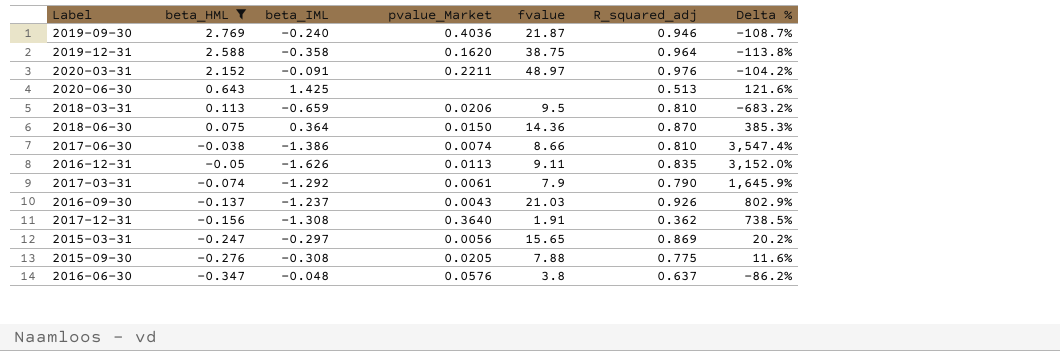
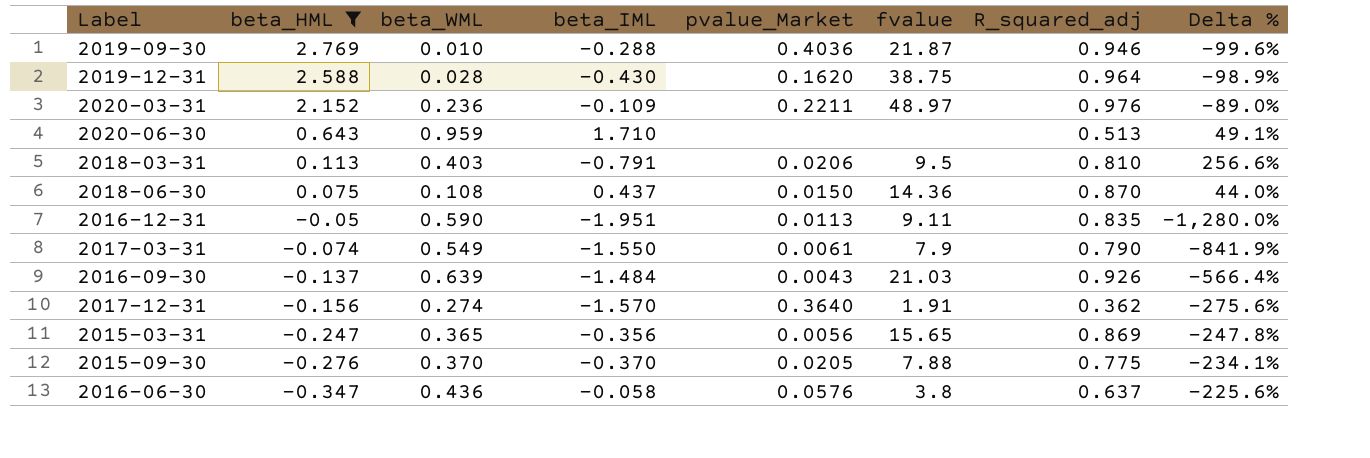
column beta_WML | position: none -> 3
column Delta % | formula: ([beta_IML] - [beta_HML]) / [beta_HML] -> ([beta_WML] - [beta_HML]) / [beta_HML]
row 2017-06-30: -0.038 | -1.386 | 0.0074 | 8.66 | 0.810 | 3,547.4% -> none
2019-09-30 | beta_IML: -0.240 -> -0.288
2019-12-31 | beta_IML: -0.358 -> -0.430
2020-03-31 | beta_IML: -0.091 -> -0.109
2020-06-30 | beta_IML: 1.425 -> 1.710
2018-03-31 | beta_IML: -0.659 -> -0.791
2018-06-30 | beta_IML: 0.364 -> 0.437
2016-12-31 | beta_IML: -1.626 -> -1.951
2017-03-31 | beta_IML: -1.292 -> -1.550
2016-09-30 | beta_IML: -1.237 -> -1.484
2017-12-31 | beta_IML: -1.308 -> -1.570
2015-03-31 | beta_IML: -0.297 -> -0.356
2015-09-30 | beta_IML: -0.308 -> -0.370
2016-06-30 | beta_IML: -0.048 -> -0.058

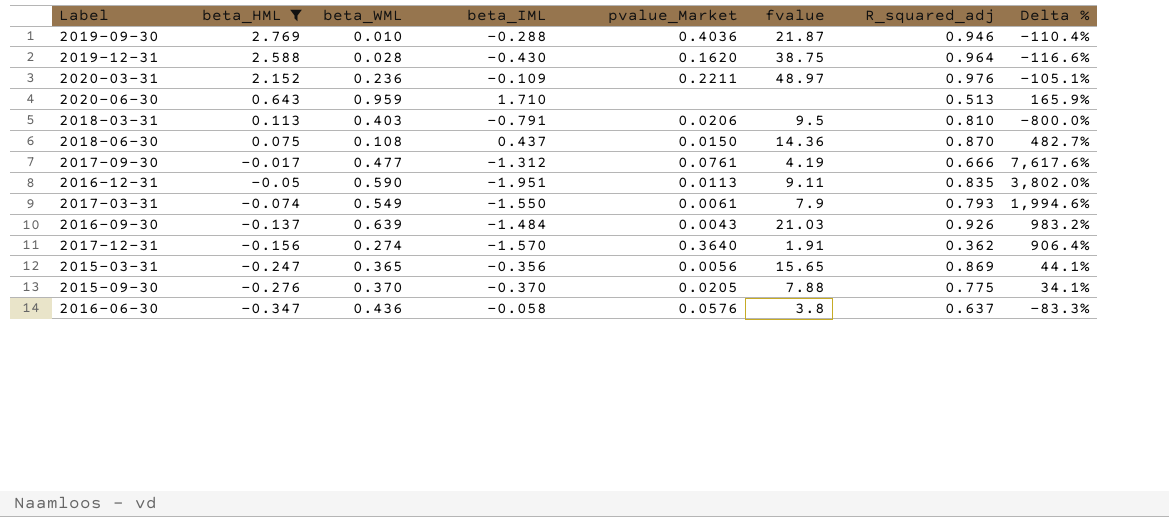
column Delta % | formula: ([beta_WML] - [beta_HML]) / [beta_HML] -> ([beta_IML] - [beta_HML]) / [beta_HML]
row 2017-09-30: none -> -0.017 | 0.477 | -1.312 | 0.0761 | 4.19 | 0.666 | 7,617.6%
2017-03-31 | R_squared_adj: 0.790 -> 0.793

